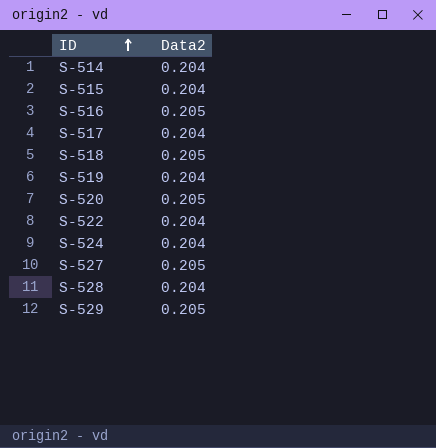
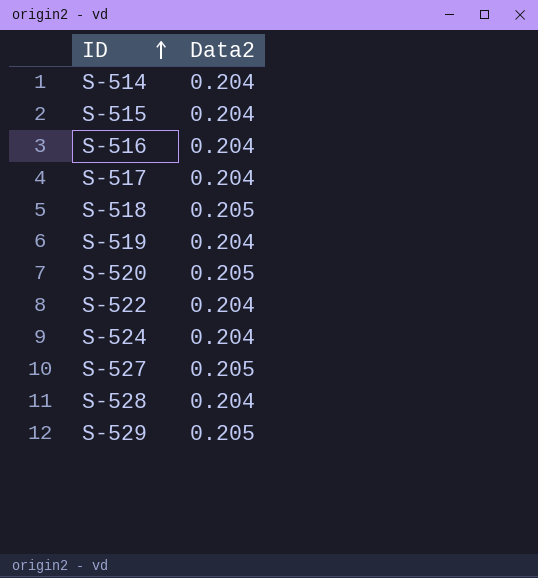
S-516 | Data2: 0.205 -> 0.204

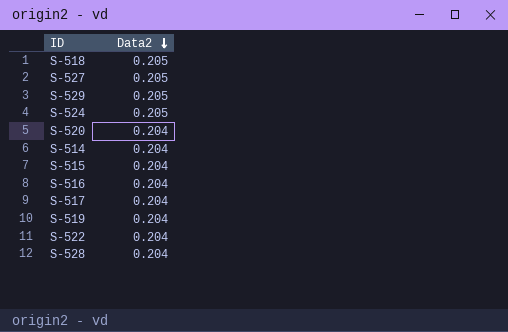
row order: ID ascending -> Data2 descending
S-524 | Data2: 0.204 -> 0.205
S-520 | Data2: 0.205 -> 0.204

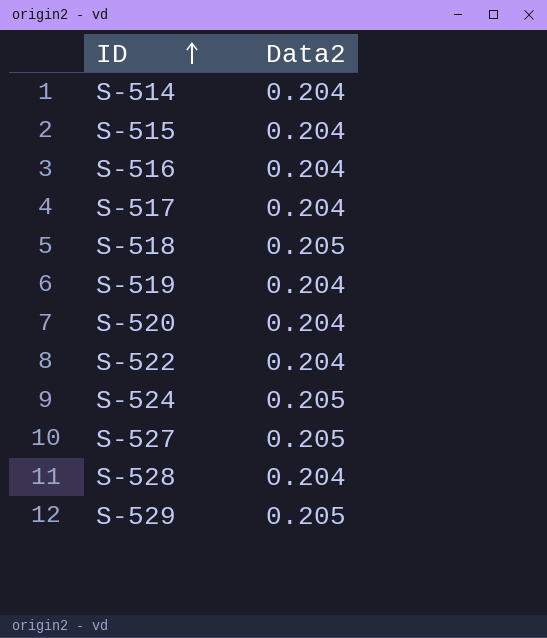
row order: Data2 descending -> ID ascending

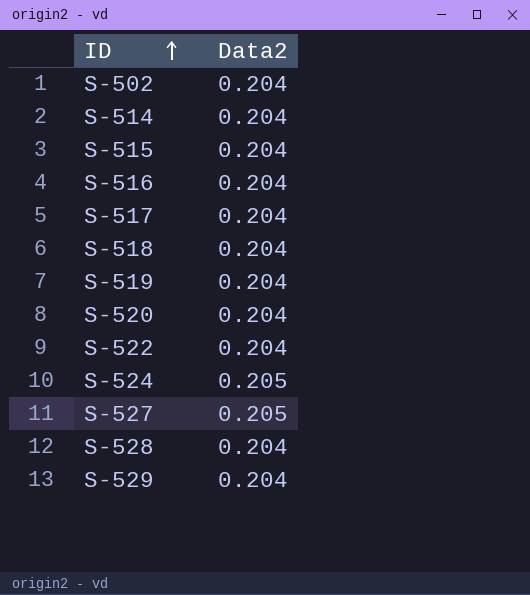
row S-502: none -> 0.204
S-518 | Data2: 0.205 -> 0.204
S-529 | Data2: 0.205 -> 0.204

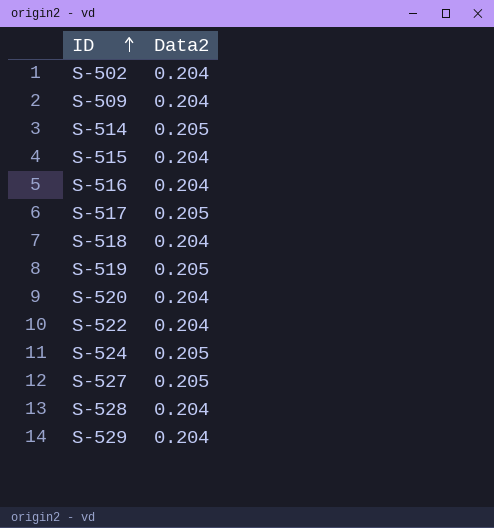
row S-509: none -> 0.204
S-514 | Data2: 0.204 -> 0.205
S-517 | Data2: 0.204 -> 0.205
S-519 | Data2: 0.204 -> 0.205

